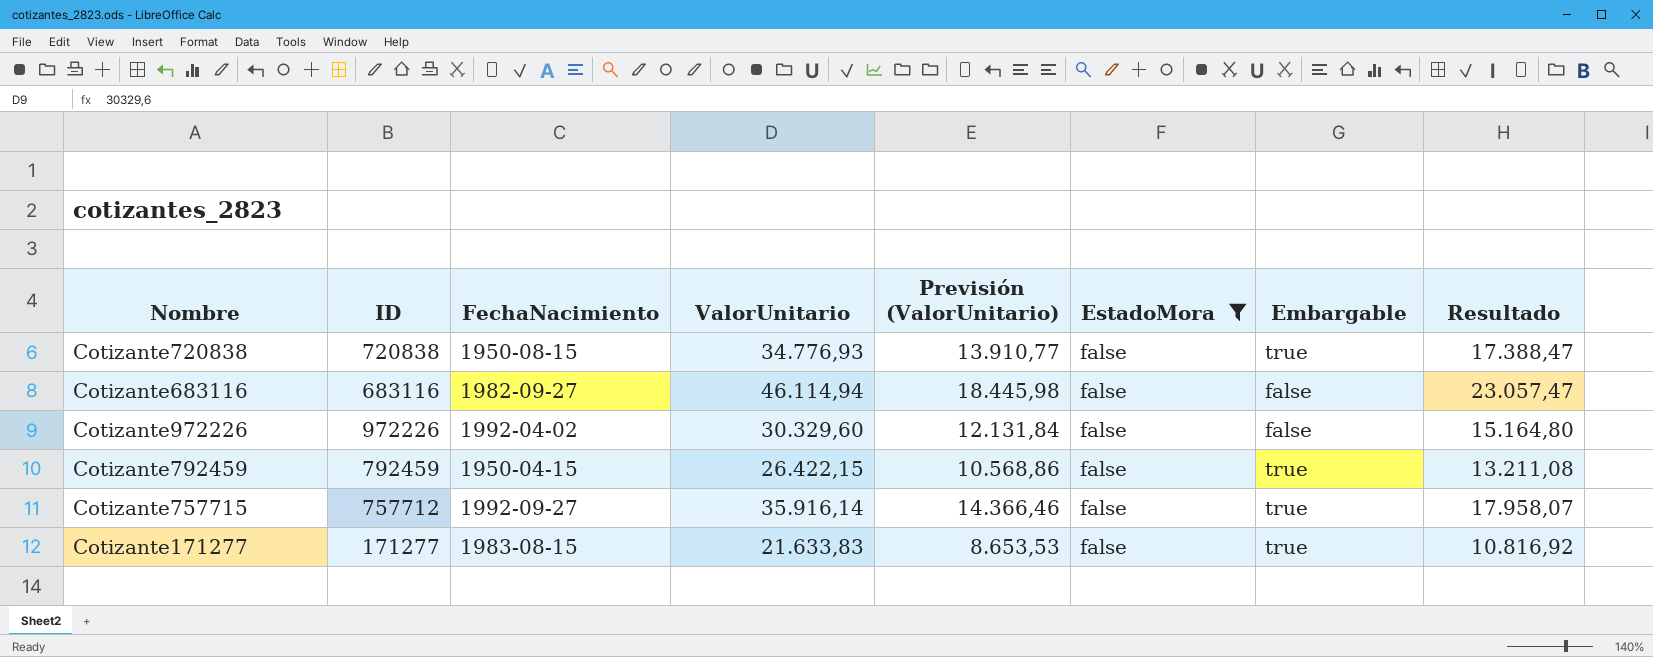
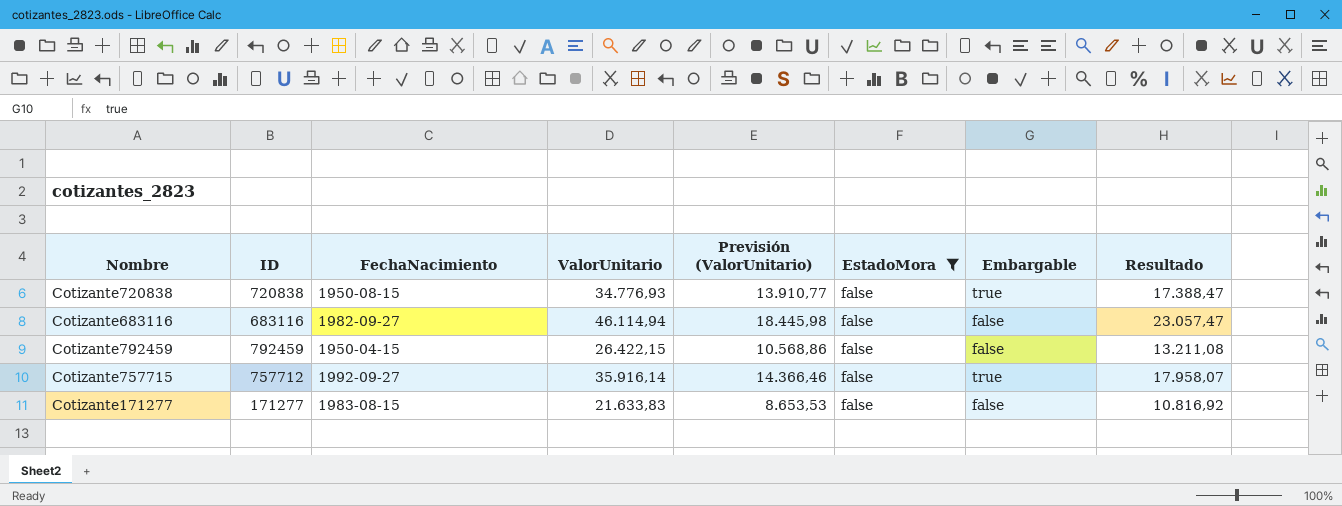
row Cotizante972226: 972226 | 1992-04-02 | 30.329,60 | 12.131,84 | false | false | 15.164,80 -> none
Cotizante792459 | Embargable: true -> false
Cotizante171277 | Embargable: true -> false

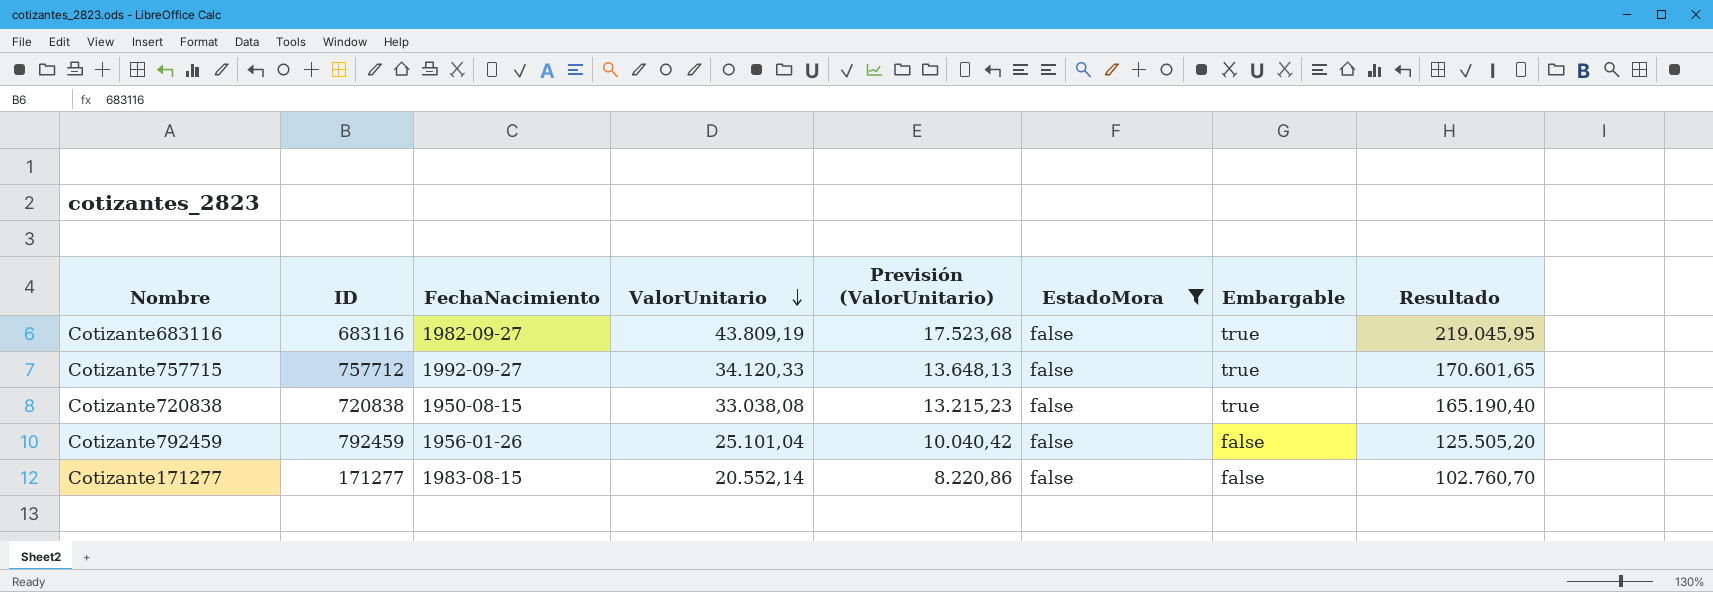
row order: none -> ValorUnitario descending
column Resultado | formula: [ValorUnitario] * 0,5 -> [ValorUnitario] * 5
Cotizante683116 | ValorUnitario: 46.114,94 -> 43.809,19
Cotizante683116 | Previsión (ValorUnitario): 18.445,98 -> 17.523,68
Cotizante683116 | Embargable: false -> true
Cotizante757715 | ValorUnitario: 35.916,14 -> 34.120,33
Cotizante757715 | Previsión (ValorUnitario): 14.366,46 -> 13.648,13
Cotizante720838 | ValorUnitario: 34.776,93 -> 33.038,08
Cotizante720838 | Previsión (ValorUnitario): 13.910,77 -> 13.215,23
Cotizante792459 | FechaNacimiento: 1950-04-15 -> 1956-01-26
Cotizante792459 | ValorUnitario: 26.422,15 -> 25.101,04
Cotizante792459 | Previsión (ValorUnitario): 10.568,86 -> 10.040,42
Cotizante171277 | ValorUnitario: 21.633,83 -> 20.552,14
Cotizante171277 | Previsión (ValorUnitario): 8.653,53 -> 8.220,86

